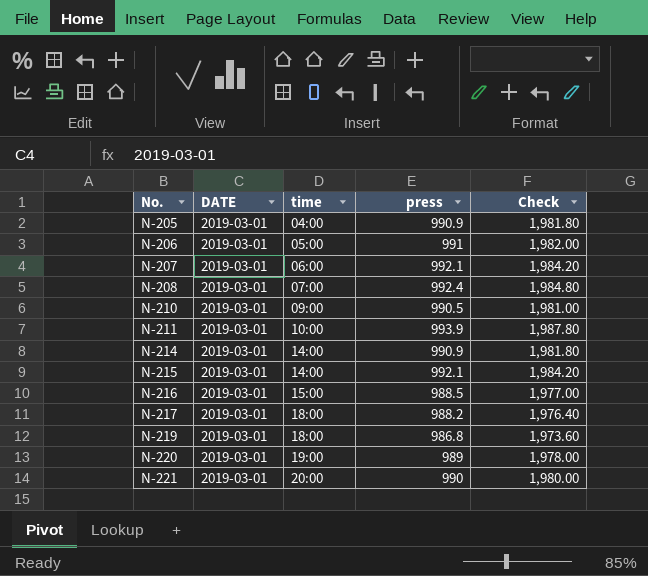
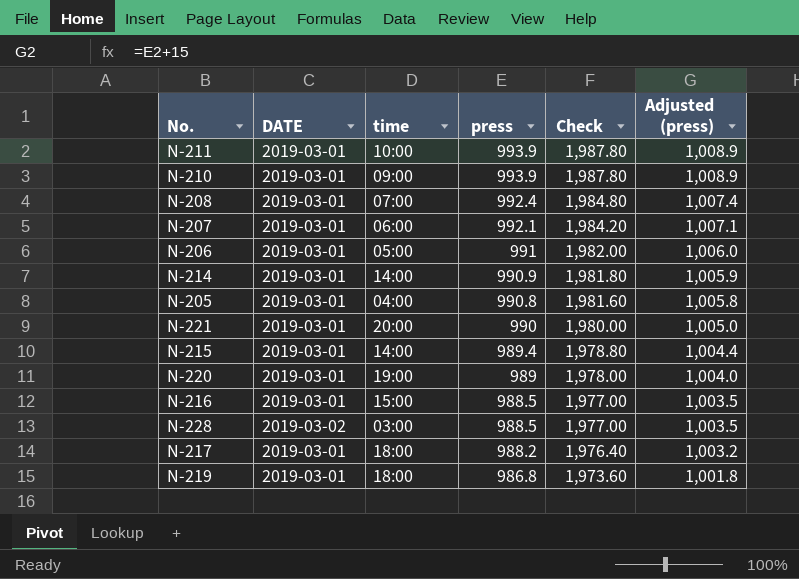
row order: No. ascending -> press descending
column Adjusted (press) | formula: none -> [press] + 15
N-210 | press: 990.5 -> 993.9
N-210 | Check: 1,981.00 -> 1,987.80
N-205 | press: 990.9 -> 990.8
N-205 | Check: 1,981.80 -> 1,981.60
N-215 | press: 992.1 -> 989.4
N-215 | Check: 1,984.20 -> 1,978.80
row N-228: none -> 2019-03-02 | 03:00 | 988.5 | 1,977.00 | 1,003.5

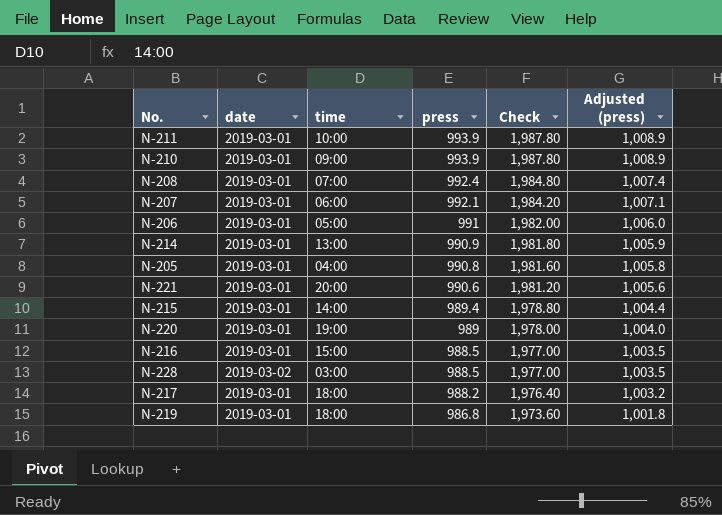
column name: DATE -> date
N-214 | time: 14:00 -> 13:00
N-221 | press: 990 -> 990.6
N-221 | Check: 1,980.00 -> 1,981.20
N-221 | Adjusted (press): 1,005.0 -> 1,005.6

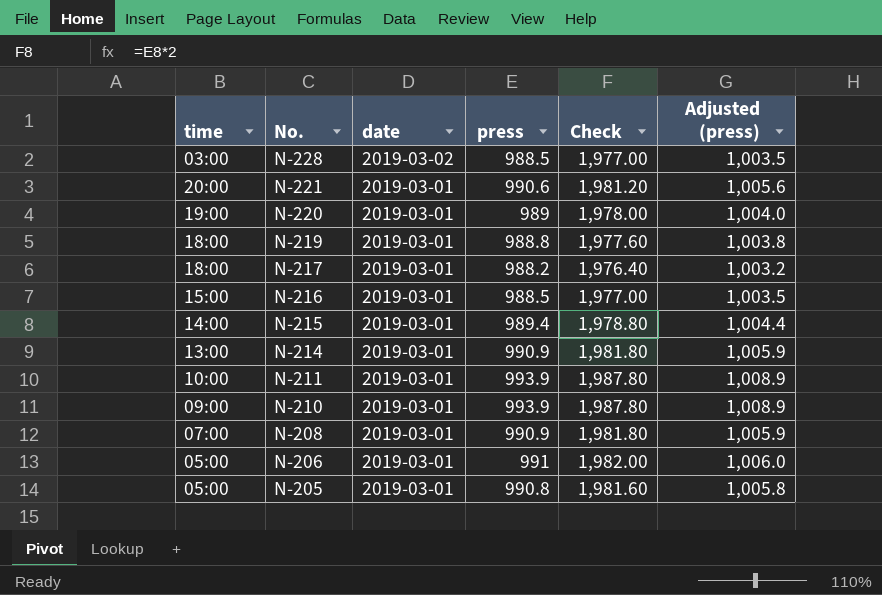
row order: press descending -> No. descending
column time | position: 3 -> 1
row N-207: 2019-03-01 | 06:00 | 992.1 | 1,984.20 | 1,007.1 -> none
N-219 | press: 986.8 -> 988.8
N-219 | Check: 1,973.60 -> 1,977.60
N-219 | Adjusted (press): 1,001.8 -> 1,003.8
N-208 | press: 992.4 -> 990.9
N-208 | Check: 1,984.80 -> 1,981.80
N-208 | Adjusted (press): 1,007.4 -> 1,005.9
N-205 | time: 04:00 -> 05:00

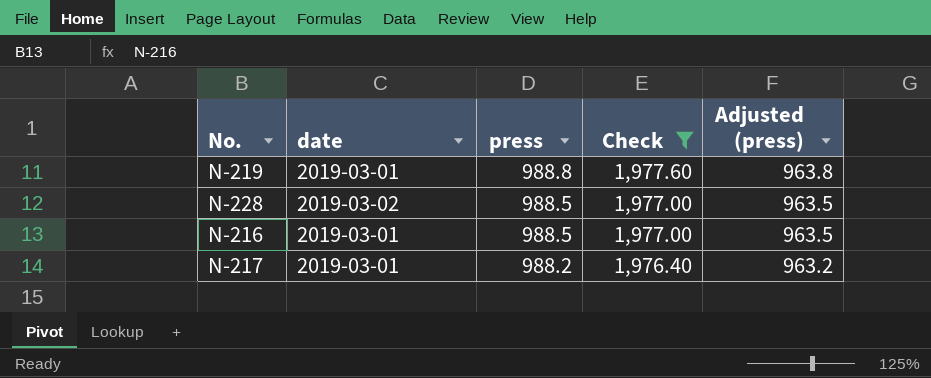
filter: none -> Check <= 1,977.60
row order: No. descending -> press descending
column time | position: 1 -> none
column Adjusted (press) | formula: [press] + 15 -> [press] - 25

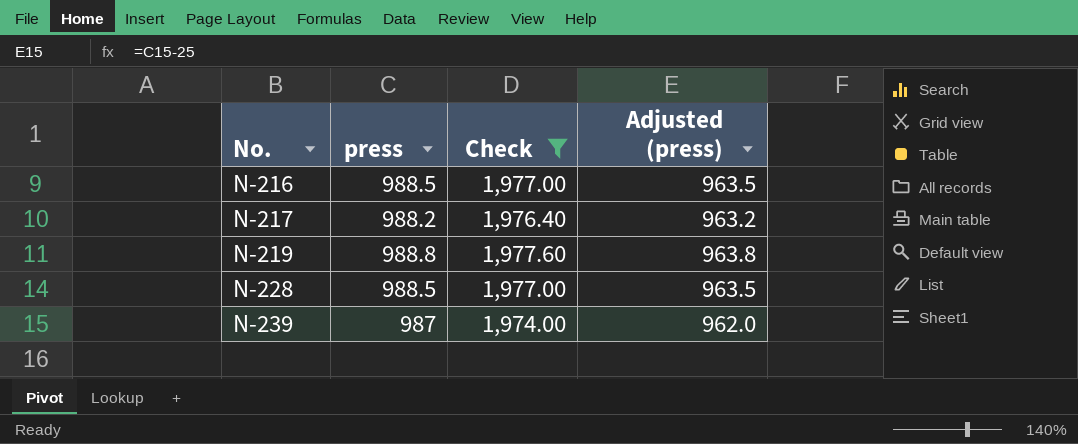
row order: press descending -> No. ascending
column date | position: 2 -> none
row N-239: none -> 987 | 1,974.00 | 962.0

